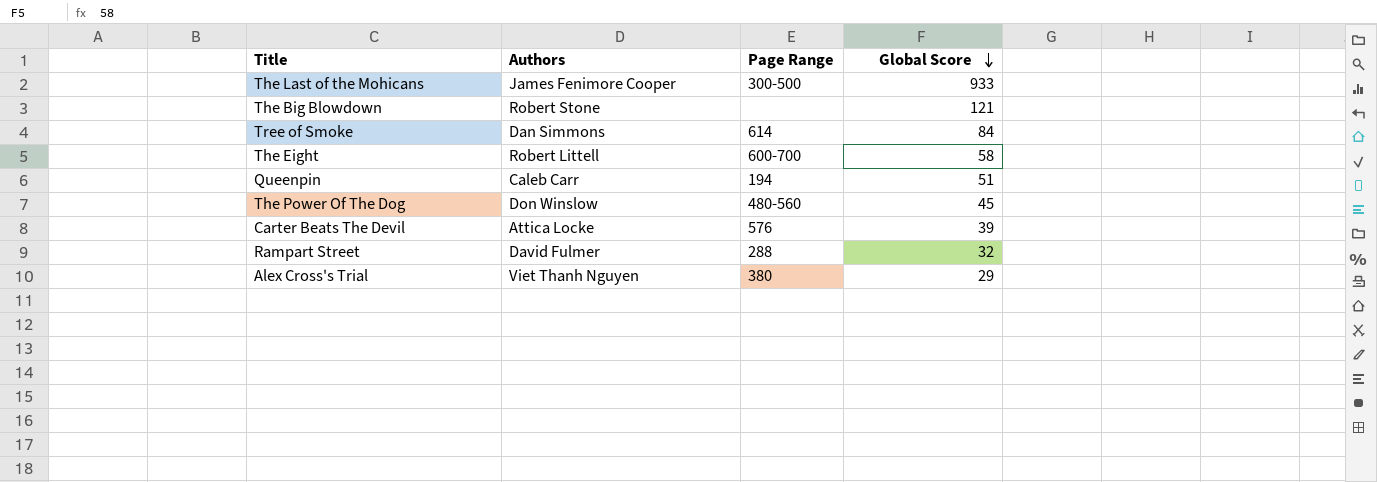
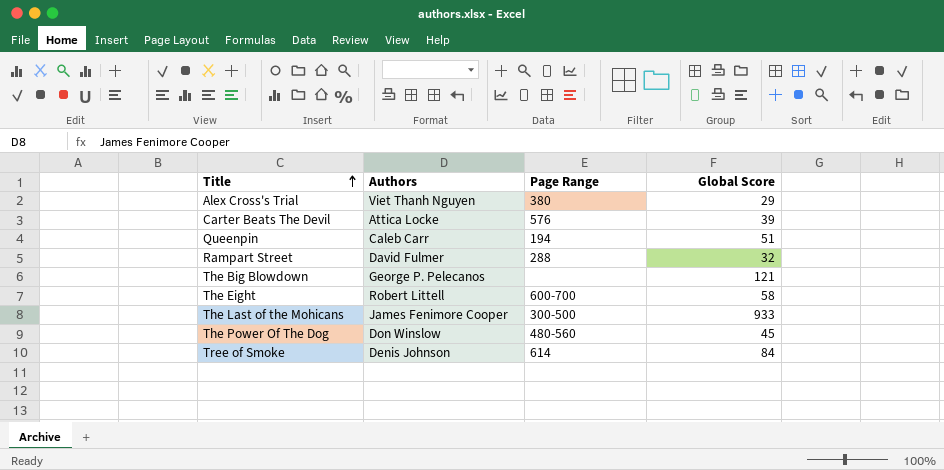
row order: Global Score descending -> Title ascending
The Big Blowdown | Authors: Robert Stone -> George P. Pelecanos
Tree of Smoke | Authors: Dan Simmons -> Denis Johnson

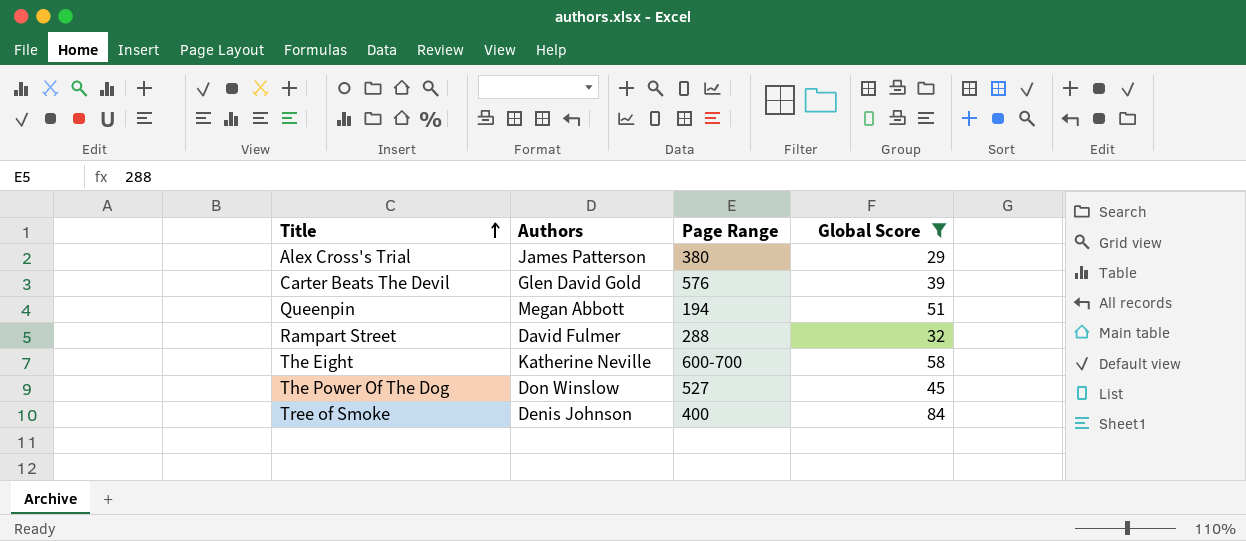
filter: none -> Global Score <= 84
Alex Cross's Trial | Authors: Viet Thanh Nguyen -> James Patterson
Carter Beats The Devil | Authors: Attica Locke -> Glen David Gold
Queenpin | Authors: Caleb Carr -> Megan Abbott
The Eight | Authors: Robert Littell -> Katherine Neville
The Power Of The Dog | Page Range: 480-560 -> 527
Tree of Smoke | Page Range: 614 -> 400

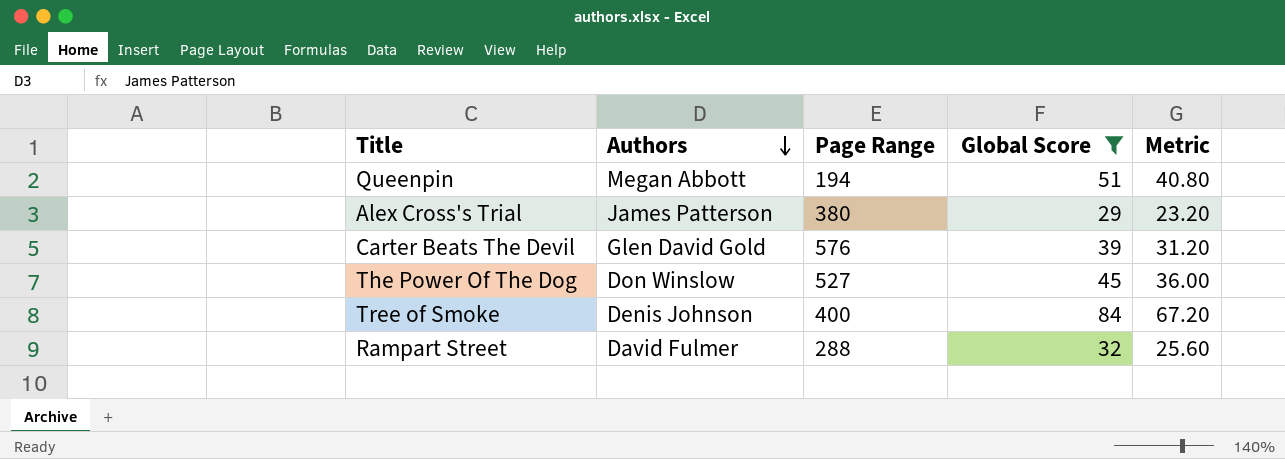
row order: Title ascending -> Authors descending
column Metric | formula: none -> [Global Score] * 0.8
row The Eight: Katherine Neville | 600-700 | 58 -> none

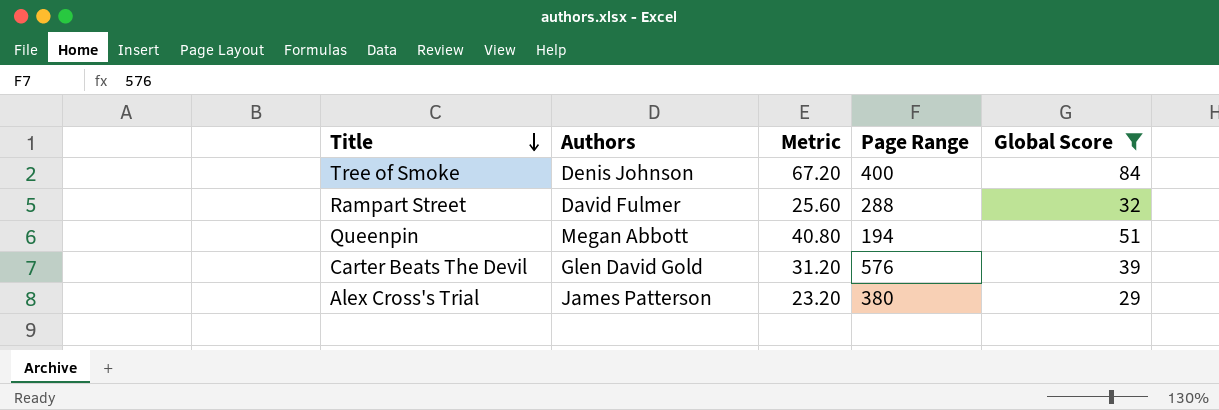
row order: Authors descending -> Title descending
column Metric | position: 5 -> 3
row The Power Of The Dog: Don Winslow | 527 | 45 | 36.00 -> none

